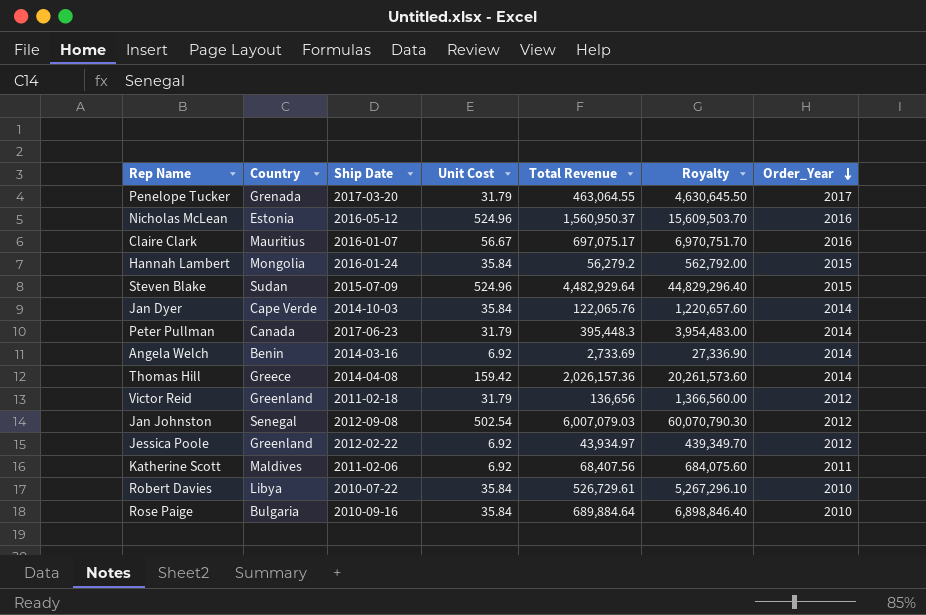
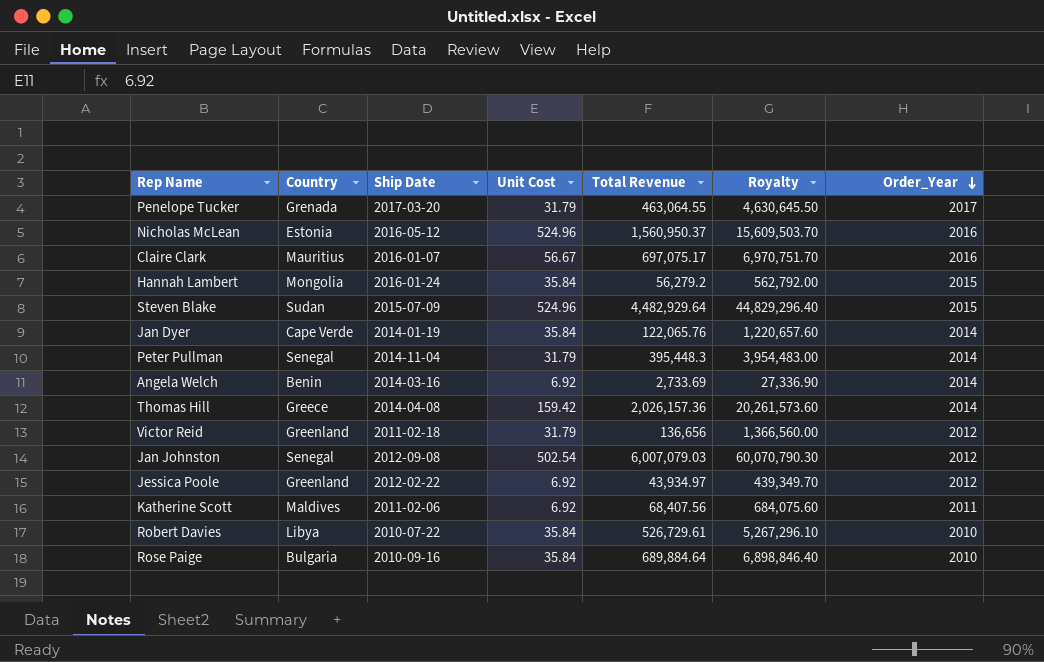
Jan Dyer | Ship Date: 2014-10-03 -> 2014-01-19
Peter Pullman | Country: Canada -> Senegal
Peter Pullman | Ship Date: 2017-06-23 -> 2014-11-04

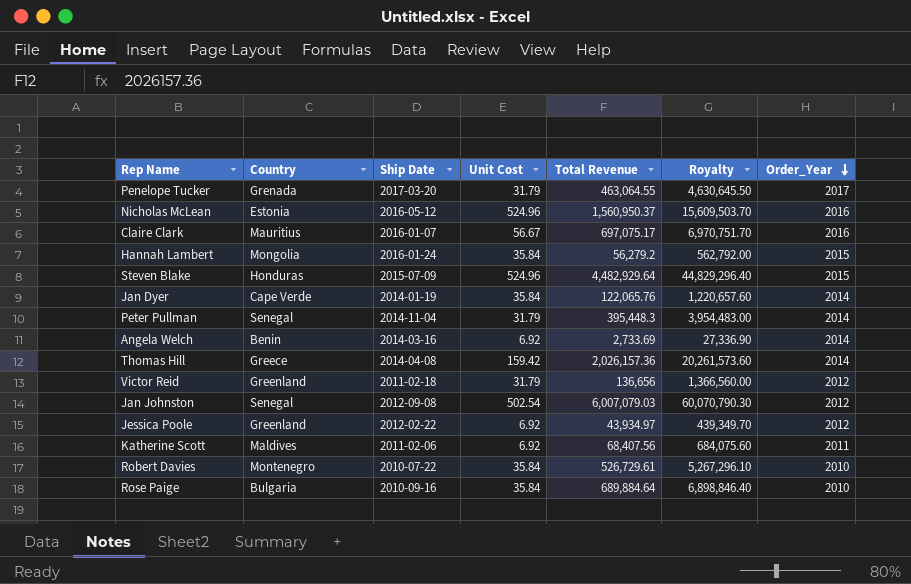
Steven Blake | Country: Sudan -> Honduras
Robert Davies | Country: Libya -> Montenegro

